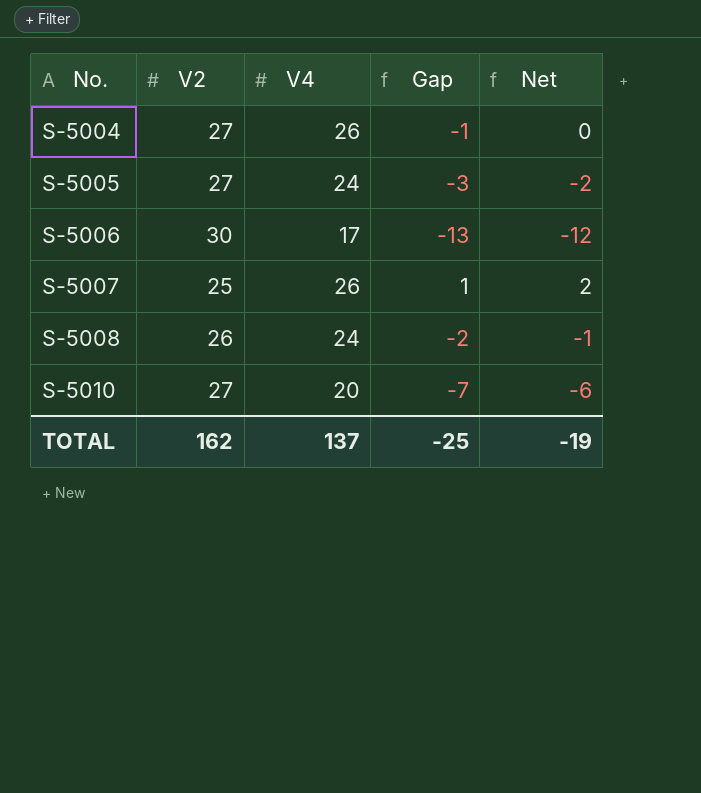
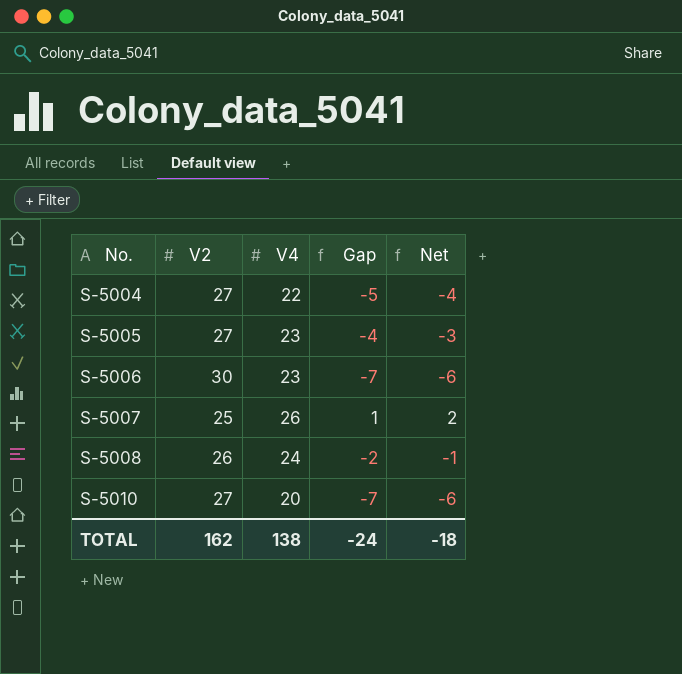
S-5004 | V4: 26 -> 22
S-5004 | Gap: -1 -> -5
S-5004 | Net: 0 -> -4
S-5005 | V4: 24 -> 23
S-5005 | Gap: -3 -> -4
S-5005 | Net: -2 -> -3
S-5006 | V4: 17 -> 23
S-5006 | Gap: -13 -> -7
S-5006 | Net: -12 -> -6
TOTAL | V4: 137 -> 138
TOTAL | Gap: -25 -> -24
TOTAL | Net: -19 -> -18

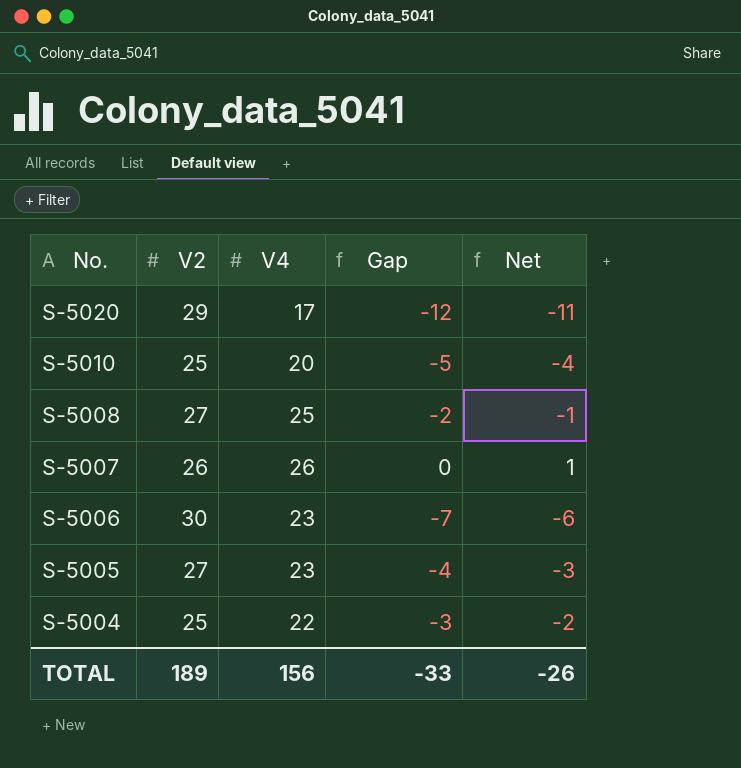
row order: No. ascending -> No. descending
row S-5020: none -> 29 | 17 | -12 | -11
S-5010 | V2: 27 -> 25
S-5010 | Gap: -7 -> -5
S-5010 | Net: -6 -> -4
S-5008 | V2: 26 -> 27
S-5008 | V4: 24 -> 25
S-5007 | V2: 25 -> 26
S-5007 | Gap: 1 -> 0
S-5007 | Net: 2 -> 1
S-5004 | V2: 27 -> 25
S-5004 | Gap: -5 -> -3
S-5004 | Net: -4 -> -2
TOTAL | V2: 162 -> 189
TOTAL | V4: 138 -> 156
TOTAL | Gap: -24 -> -33
TOTAL | Net: -18 -> -26

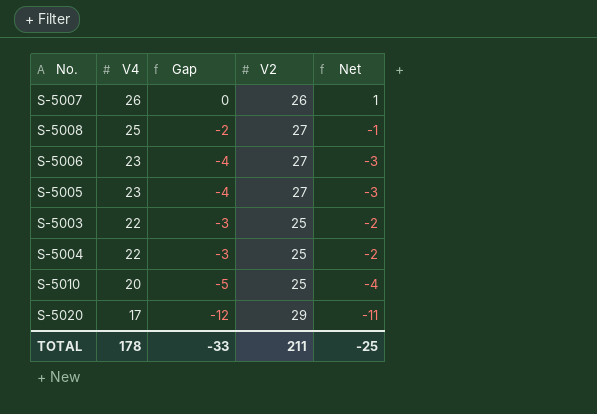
row order: No. descending -> V4 descending
column V2 | position: 2 -> 4
S-5006 | Gap: -7 -> -4
S-5006 | V2: 30 -> 27
S-5006 | Net: -6 -> -3
row S-5003: none -> 22 | -3 | 25 | -2
TOTAL | V4: 156 -> 178
TOTAL | V2: 189 -> 211
TOTAL | Net: -26 -> -25

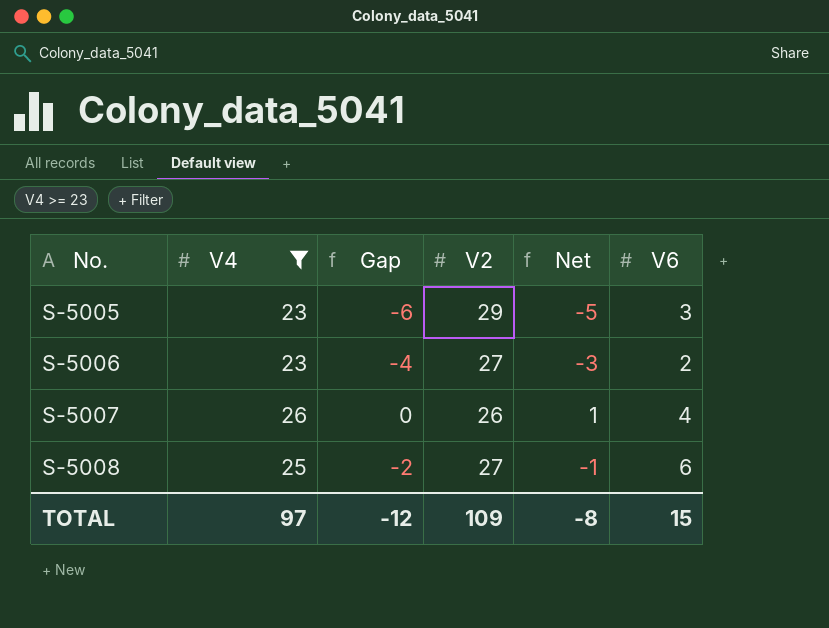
filter: none -> V4 >= 23
row order: V4 descending -> No. ascending
column V6 | position: none -> 6
S-5005 | Gap: -4 -> -6
S-5005 | V2: 27 -> 29
S-5005 | Net: -3 -> -5
TOTAL | V4: 178 -> 97
TOTAL | Gap: -33 -> -12
TOTAL | V2: 211 -> 109
TOTAL | Net: -25 -> -8

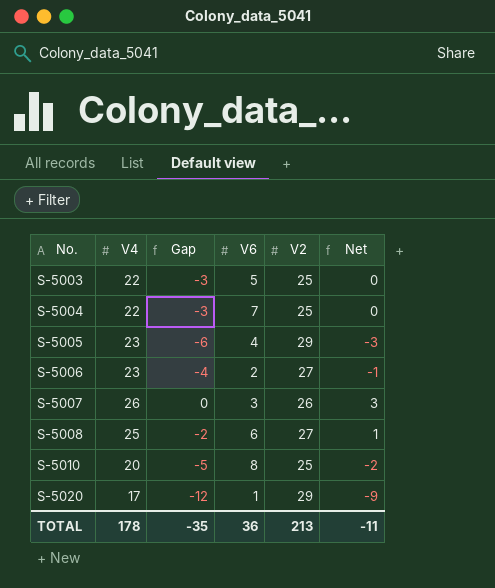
filter: V4 >= 23 -> none
column V6 | position: 6 -> 4
column Net | formula: [Gap] + 1 -> [Gap] + 3
S-5005 | V6: 3 -> 4
S-5007 | V6: 4 -> 3
TOTAL | V4: 97 -> 178
TOTAL | Gap: -12 -> -35
TOTAL | V6: 15 -> 36
TOTAL | V2: 109 -> 213
TOTAL | Net: -8 -> -11

